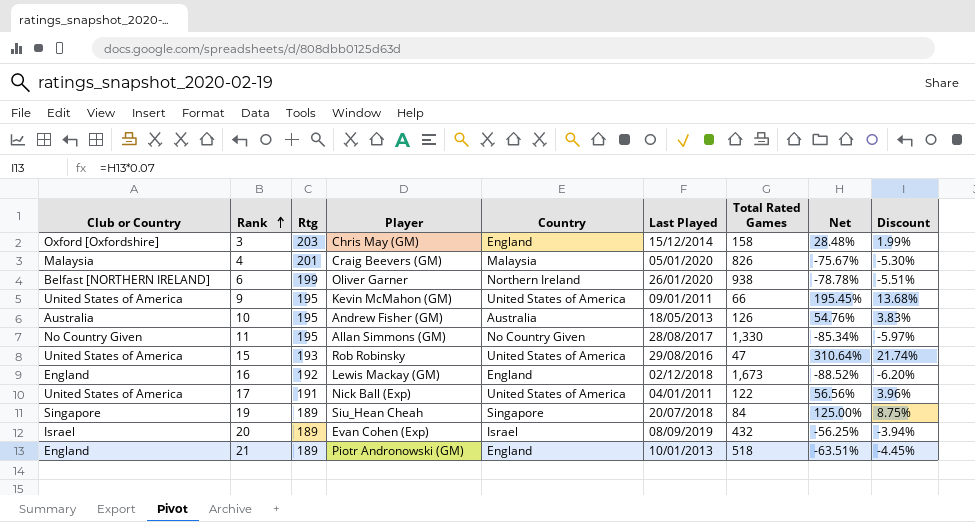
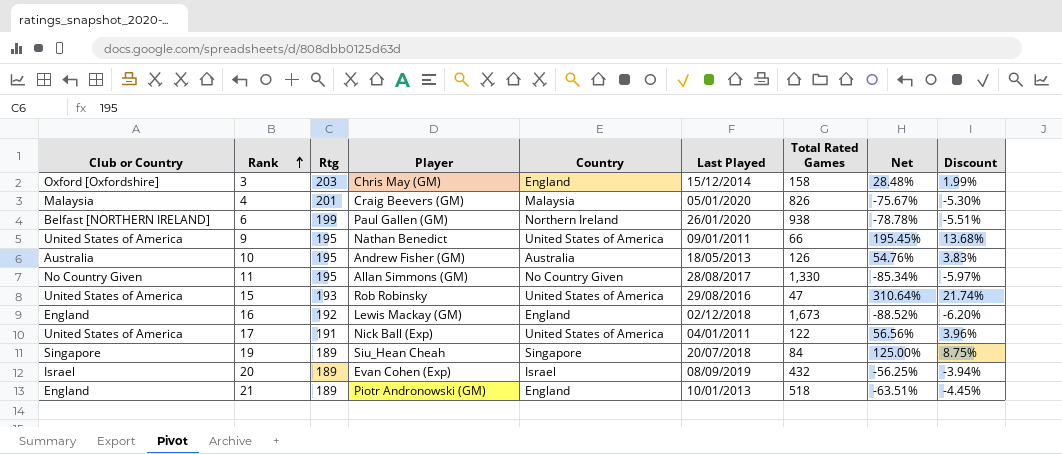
6 | Player: Oliver Garner -> Paul Gallen (GM)
9 | Player: Kevin McMahon (GM) -> Nathan Benedict

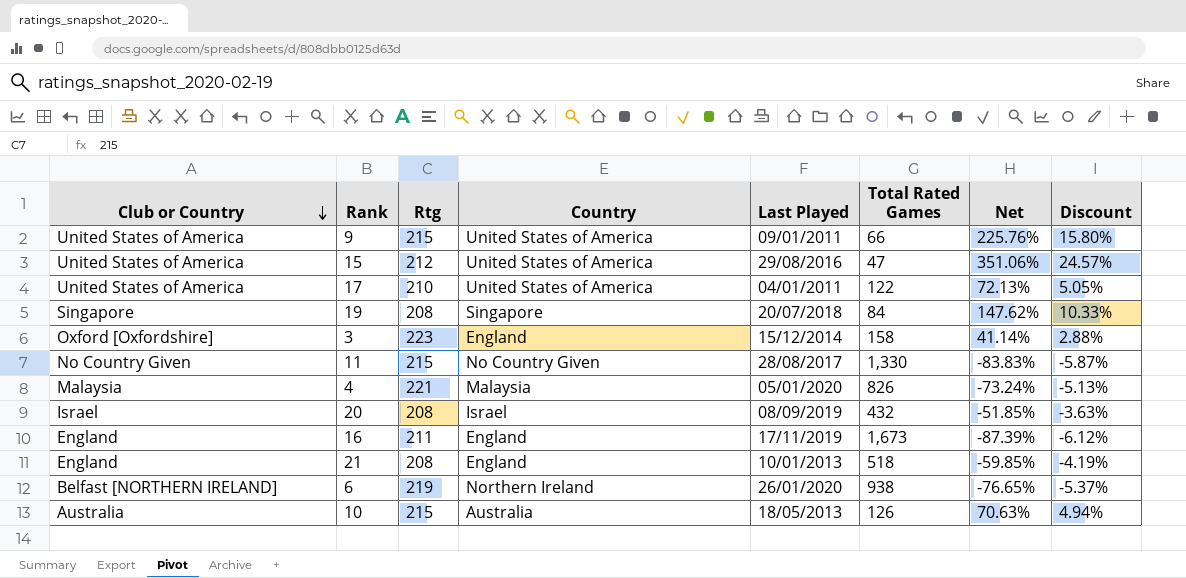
row order: Rank ascending -> Club or Country descending
column Player | position: 4 -> none
9 | Rtg: 195 -> 215
9 | Net: 195.45% -> 225.76%
9 | Discount: 13.68% -> 15.80%
15 | Rtg: 193 -> 212
15 | Net: 310.64% -> 351.06%
15 | Discount: 21.74% -> 24.57%
17 | Rtg: 191 -> 210
17 | Net: 56.56% -> 72.13%
17 | Discount: 3.96% -> 5.05%
19 | Rtg: 189 -> 208
19 | Net: 125.00% -> 147.62%
19 | Discount: 8.75% -> 10.33%
3 | Rtg: 203 -> 223
3 | Net: 28.48% -> 41.14%
3 | Discount: 1.99% -> 2.88%
11 | Rtg: 195 -> 215
11 | Net: -85.34% -> -83.83%
11 | Discount: -5.97% -> -5.87%
4 | Rtg: 201 -> 221
4 | Net: -75.67% -> -73.24%
4 | Discount: -5.30% -> -5.13%
20 | Rtg: 189 -> 208
20 | Net: -56.25% -> -51.85%
20 | Discount: -3.94% -> -3.63%
16 | Rtg: 192 -> 211
16 | Last Played: 02/12/2018 -> 17/11/2019
16 | Net: -88.52% -> -87.39%
16 | Discount: -6.20% -> -6.12%
21 | Rtg: 189 -> 208
21 | Net: -63.51% -> -59.85%
21 | Discount: -4.45% -> -4.19%
6 | Rtg: 199 -> 219
6 | Net: -78.78% -> -76.65%
6 | Discount: -5.51% -> -5.37%
10 | Rtg: 195 -> 215
10 | Net: 54.76% -> 70.63%
10 | Discount: 3.83% -> 4.94%

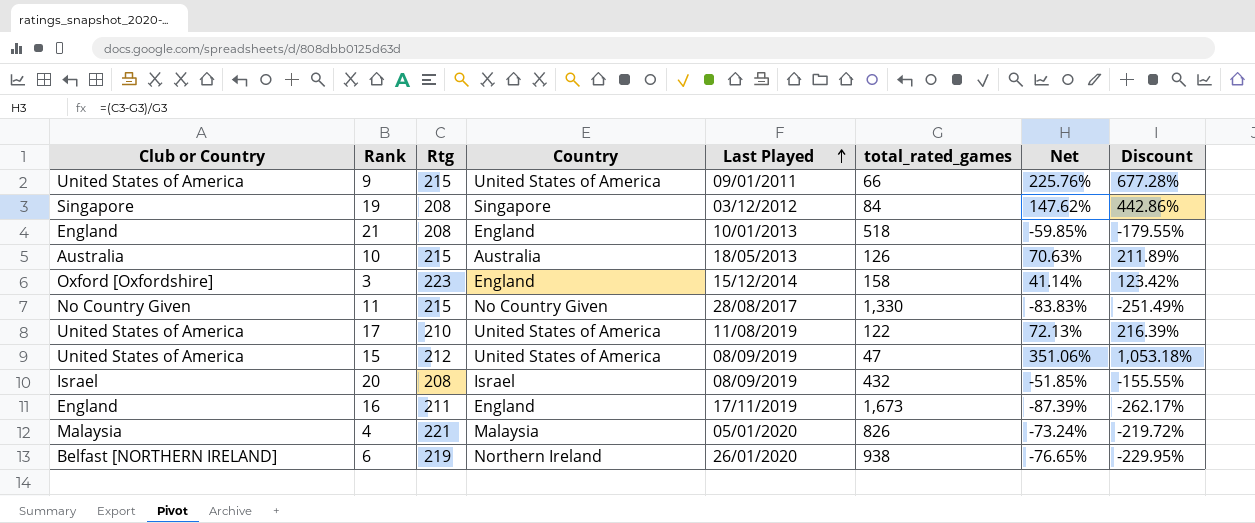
row order: Club or Country descending -> Last Played ascending
column name: Total Rated Games -> total_rated_games
column Discount | formula: [Net] * 0.07 -> [Net] * 3
19 | Last Played: 20/07/2018 -> 03/12/2012
17 | Last Played: 04/01/2011 -> 11/08/2019
15 | Last Played: 29/08/2016 -> 08/09/2019

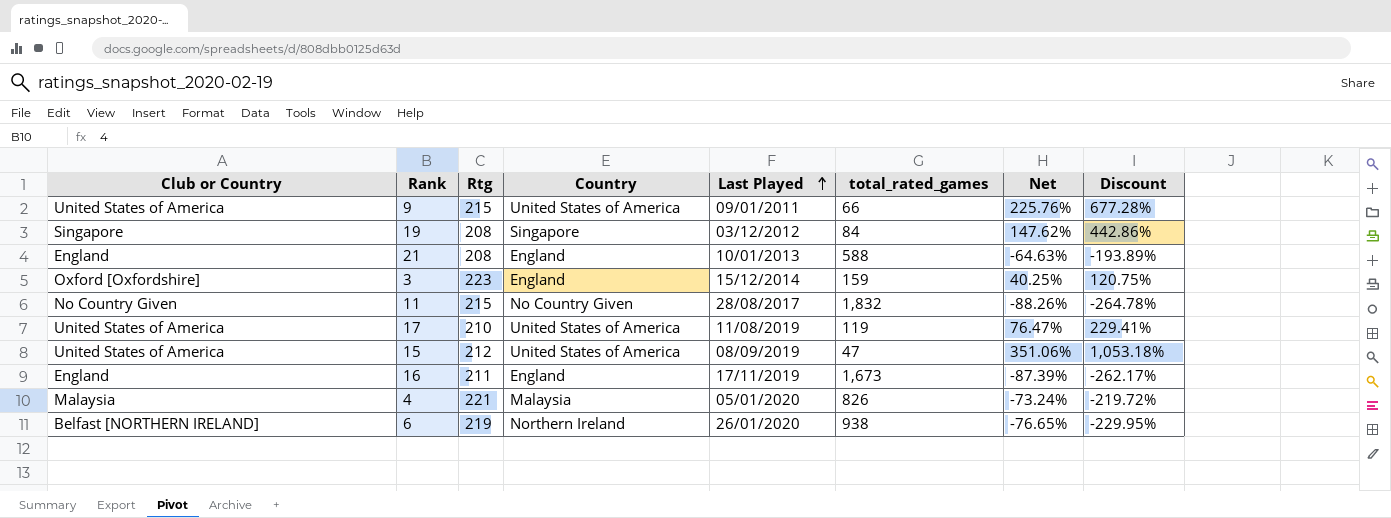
row 10: Australia | 215 | Australia | 18/05/2013 | 126 | 70.63% | 211.89% -> none
row 20: Israel | 208 | Israel | 08/09/2019 | 432 | -51.85% | -155.55% -> none
21 | total_rated_games: 518 -> 588
21 | Net: -59.85% -> -64.63%
21 | Discount: -179.55% -> -193.89%
3 | total_rated_games: 158 -> 159
3 | Net: 41.14% -> 40.25%
3 | Discount: 123.42% -> 120.75%
11 | total_rated_games: 1,330 -> 1,832
11 | Net: -83.83% -> -88.26%
11 | Discount: -251.49% -> -264.78%
17 | total_rated_games: 122 -> 119
17 | Net: 72.13% -> 76.47%
17 | Discount: 216.39% -> 229.41%

